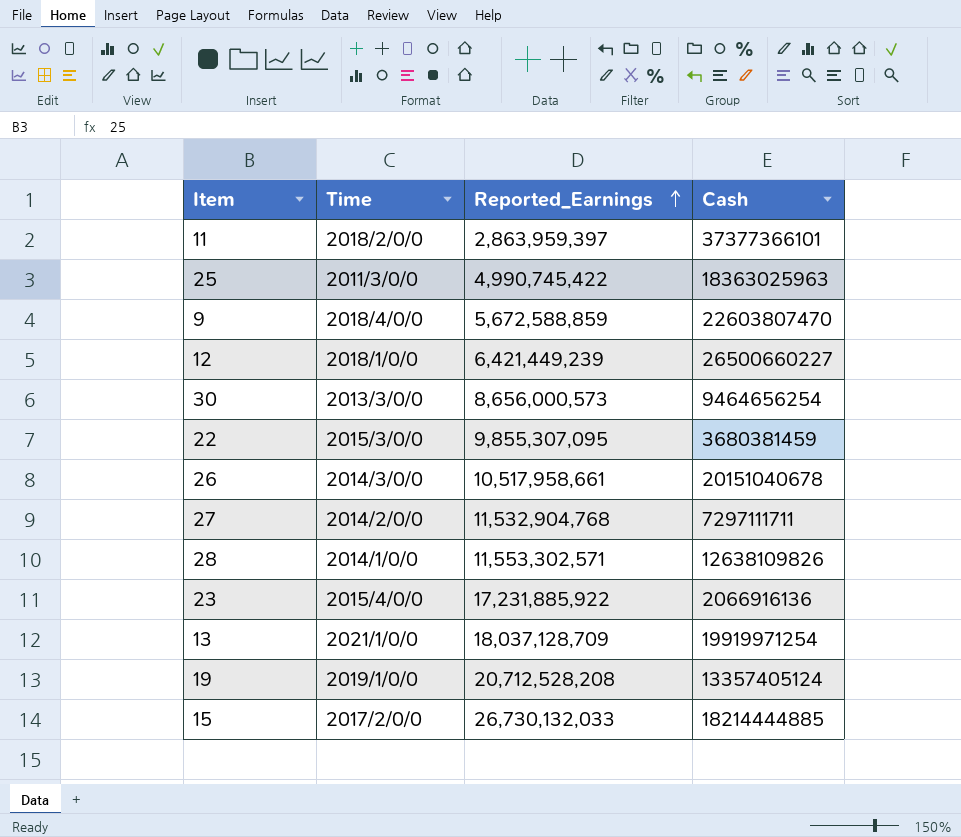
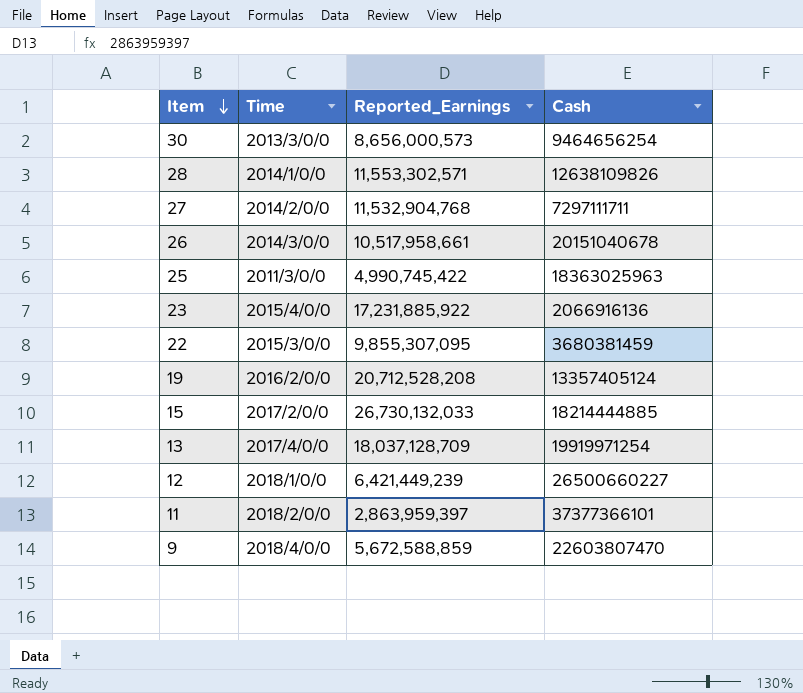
row order: Reported_Earnings ascending -> Item descending
19 | Time: 2019/1/0/0 -> 2016/2/0/0
13 | Time: 2021/1/0/0 -> 2017/4/0/0

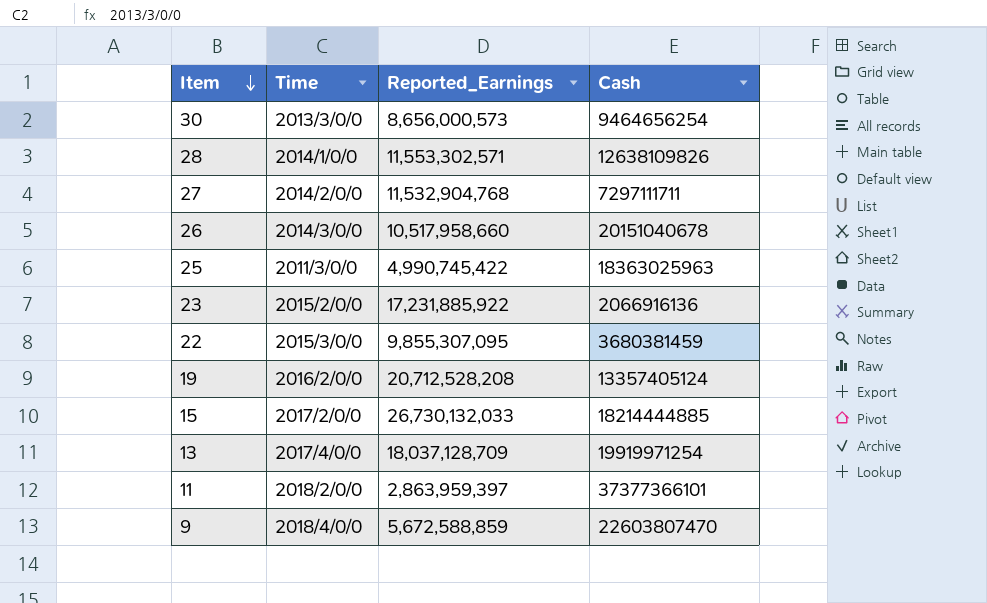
row 12: 2018/1/0/0 | 6,421,449,239 | 26500660227 -> none
26 | Reported_Earnings: 10,517,958,661 -> 10,517,958,660
23 | Time: 2015/4/0/0 -> 2015/2/0/0

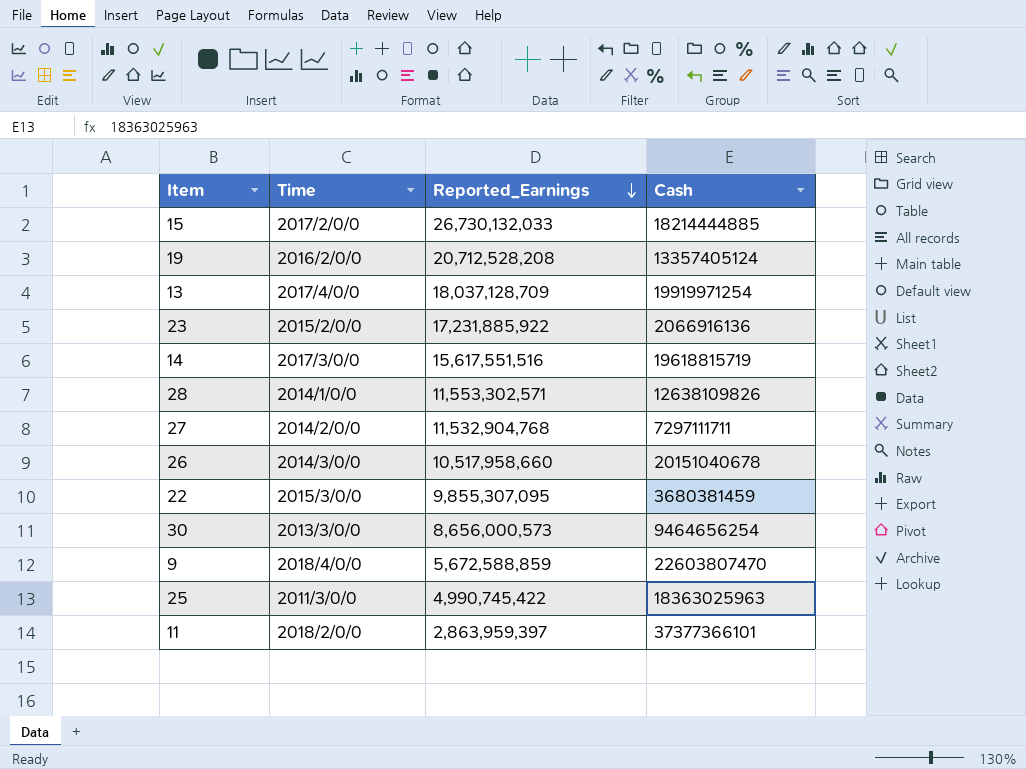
row order: Item descending -> Reported_Earnings descending
row 14: none -> 2017/3/0/0 | 15,617,551,516 | 19618815719

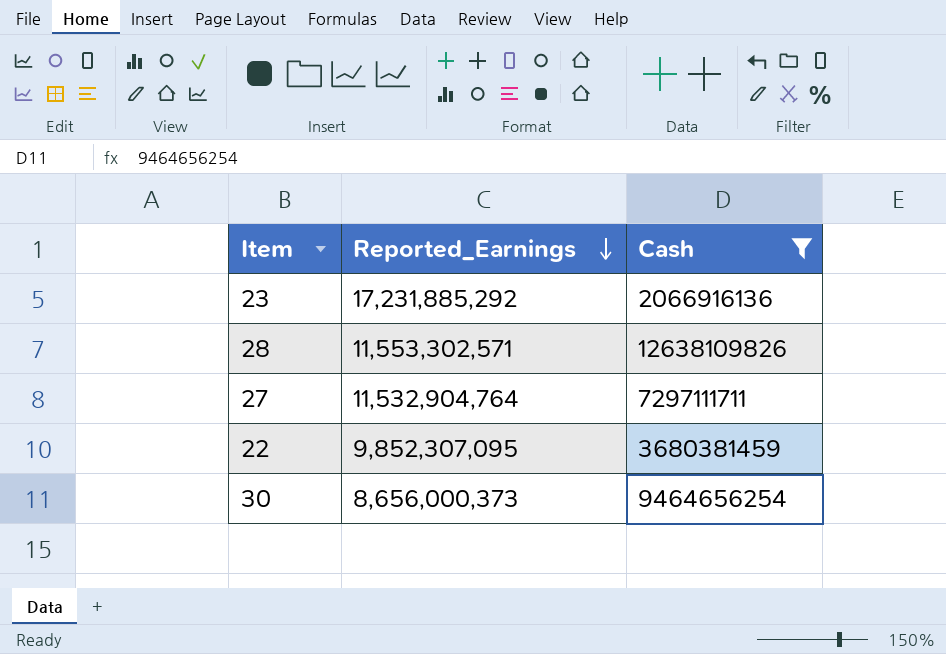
filter: none -> Cash <= 12638109826
column Time | position: 2 -> none
23 | Reported_Earnings: 17,231,885,922 -> 17,231,885,292
27 | Reported_Earnings: 11,532,904,768 -> 11,532,904,764
22 | Reported_Earnings: 9,855,307,095 -> 9,852,307,095
30 | Reported_Earnings: 8,656,000,573 -> 8,656,000,373

